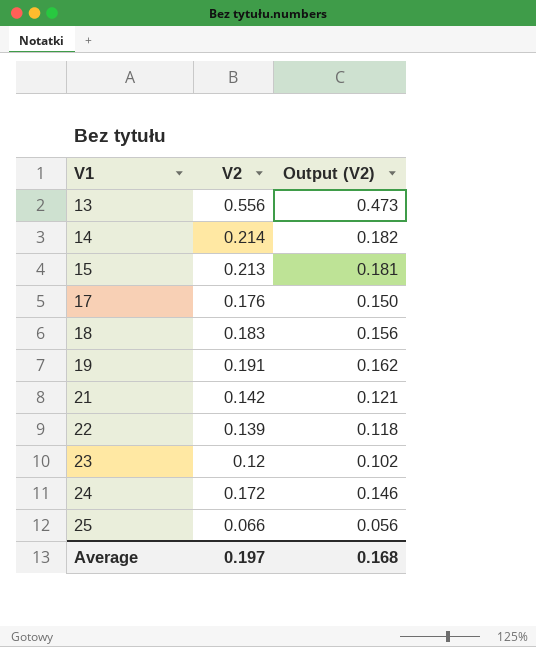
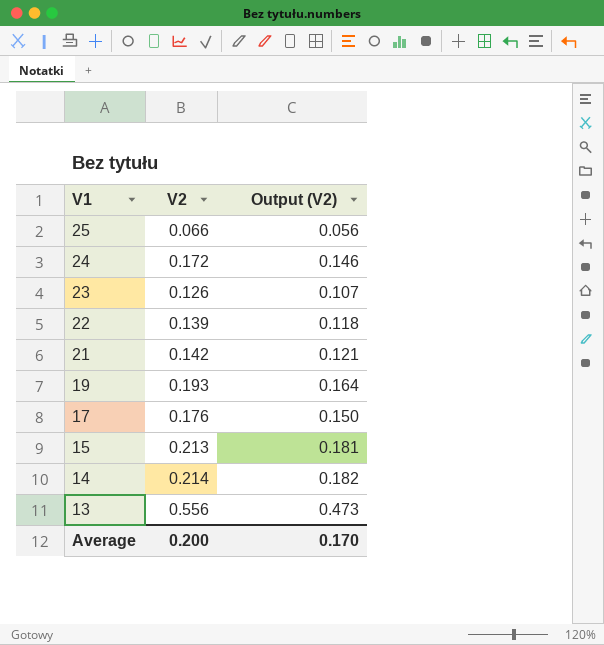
row order: V1 ascending -> V1 descending
row 18: 0.183 | 0.156 -> none
23 | V2: 0.12 -> 0.126
23 | Output (V2): 0.102 -> 0.107
19 | V2: 0.191 -> 0.193
19 | Output (V2): 0.162 -> 0.164
Average | V2: 0.197 -> 0.200
Average | Output (V2): 0.168 -> 0.170

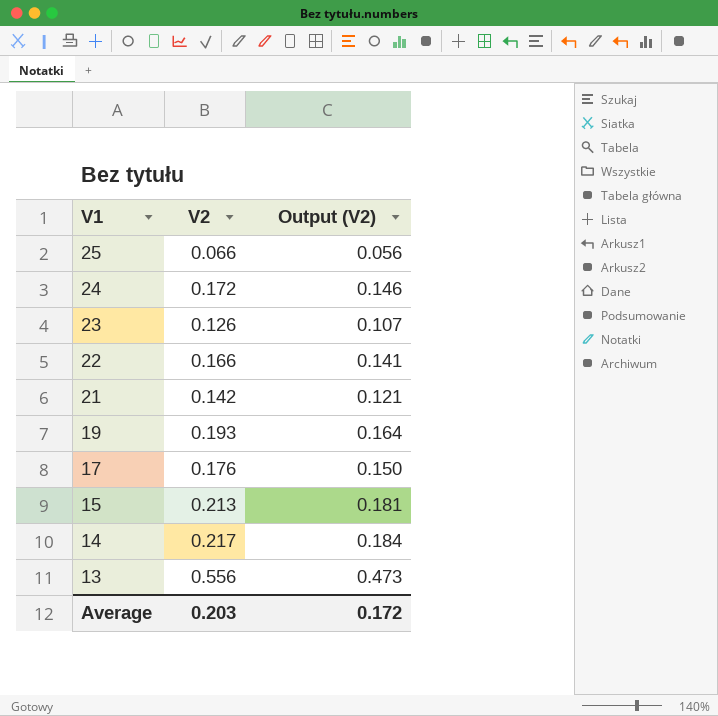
22 | V2: 0.139 -> 0.166
22 | Output (V2): 0.118 -> 0.141
14 | V2: 0.214 -> 0.217
14 | Output (V2): 0.182 -> 0.184
Average | V2: 0.200 -> 0.203
Average | Output (V2): 0.170 -> 0.172

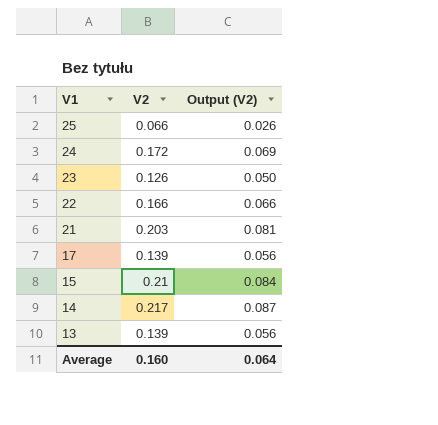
column Output (V2) | formula: [V2] * 0.85 -> [V2] * 0.4
row 19: 0.193 | 0.164 -> none
21 | V2: 0.142 -> 0.203
17 | V2: 0.176 -> 0.139
15 | V2: 0.213 -> 0.21
13 | V2: 0.556 -> 0.139
Average | V2: 0.203 -> 0.160
Average | Output (V2): 0.172 -> 0.064

